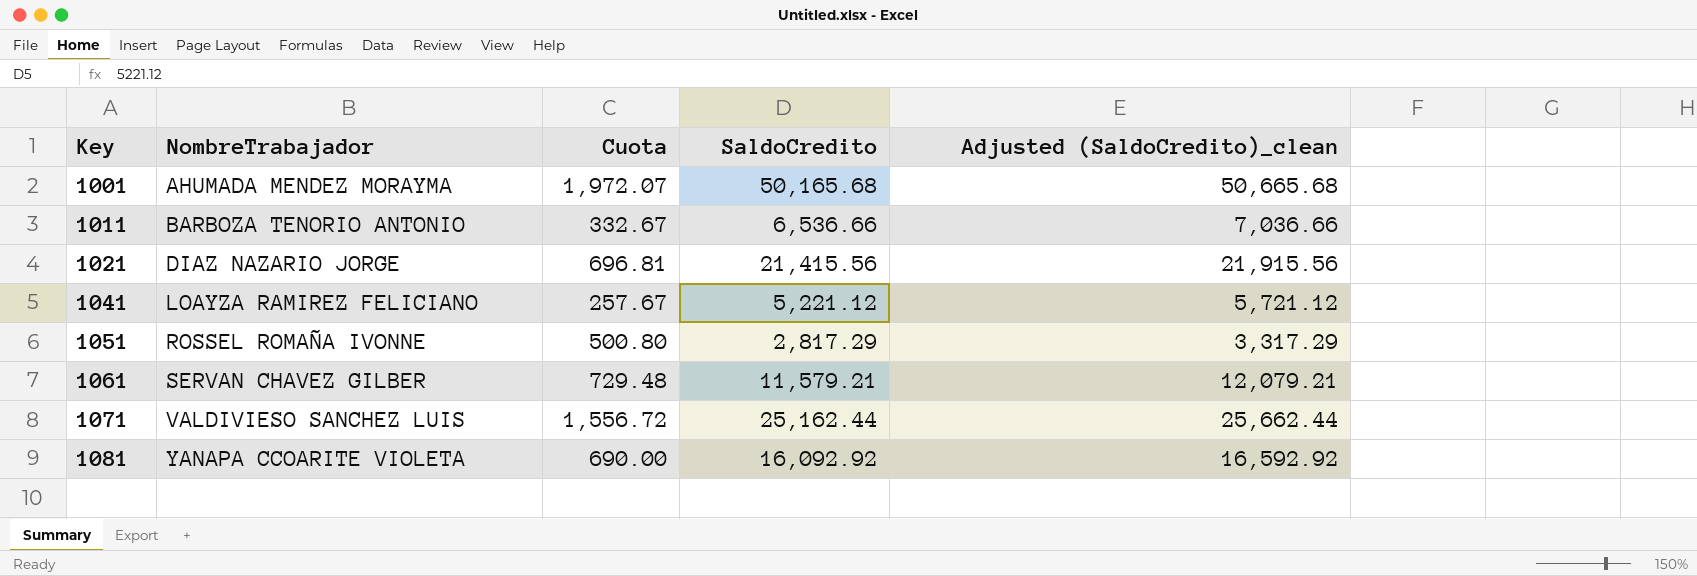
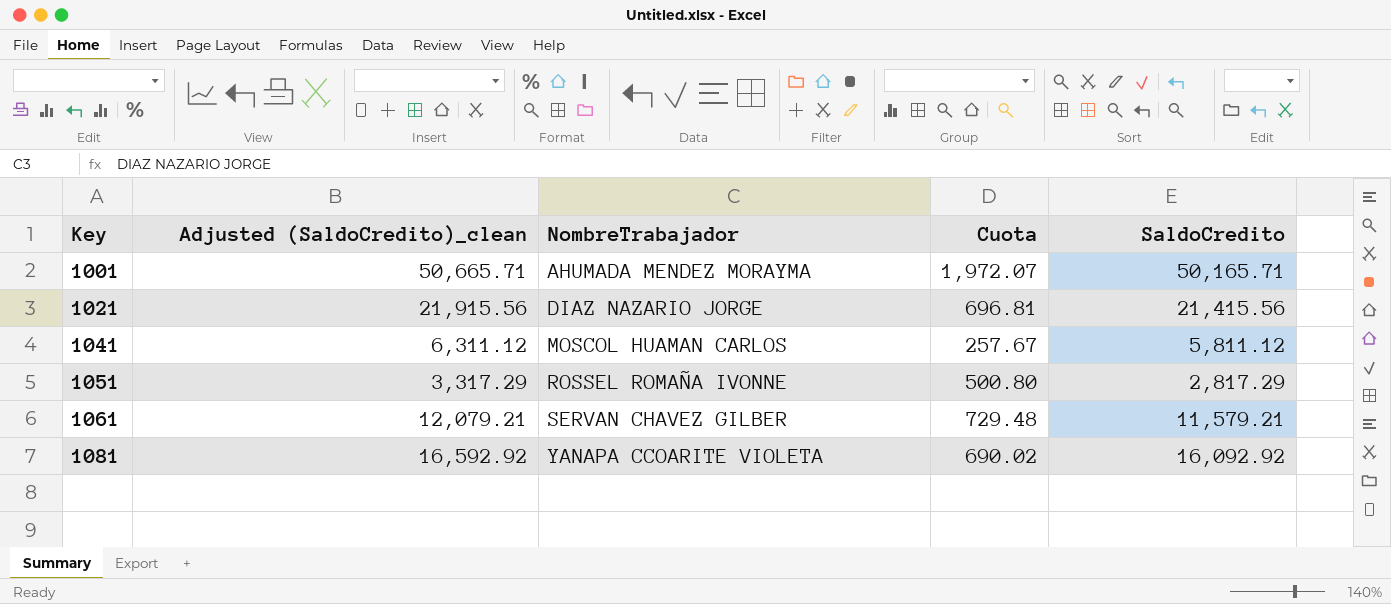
column Adjusted (SaldoCredito)_clean | position: 5 -> 2
row 1011: BARBOZA TENORIO ANTONIO | 332.67 | 6,536.66 | 7,036.66 -> none
row 1071: VALDIVIESO SANCHEZ LUIS | 1,556.72 | 25,162.44 | 25,662.44 -> none
1001 | Adjusted (SaldoCredito)_clean: 50,665.68 -> 50,665.71
1001 | SaldoCredito: 50,165.68 -> 50,165.71
1041 | Adjusted (SaldoCredito)_clean: 5,721.12 -> 6,311.12
1041 | NombreTrabajador: LOAYZA RAMIREZ FELICIANO -> MOSCOL HUAMAN CARLOS
1041 | SaldoCredito: 5,221.12 -> 5,811.12
1081 | Cuota: 690.00 -> 690.02

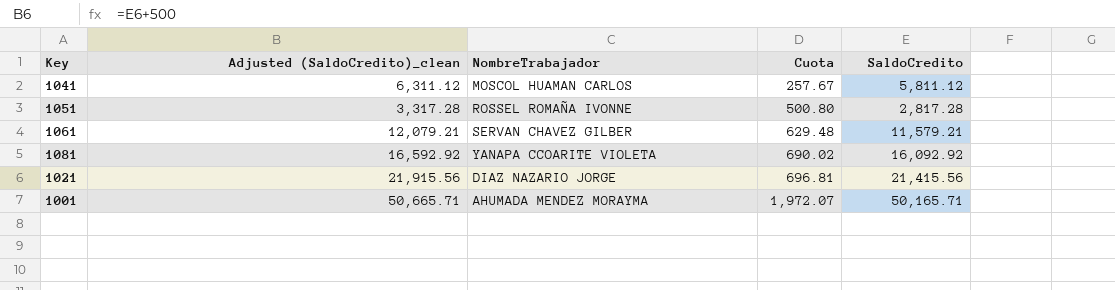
row order: Key ascending -> Cuota ascending
1051 | Adjusted (SaldoCredito)_clean: 3,317.29 -> 3,317.28
1051 | SaldoCredito: 2,817.29 -> 2,817.28
1061 | Cuota: 729.48 -> 629.48

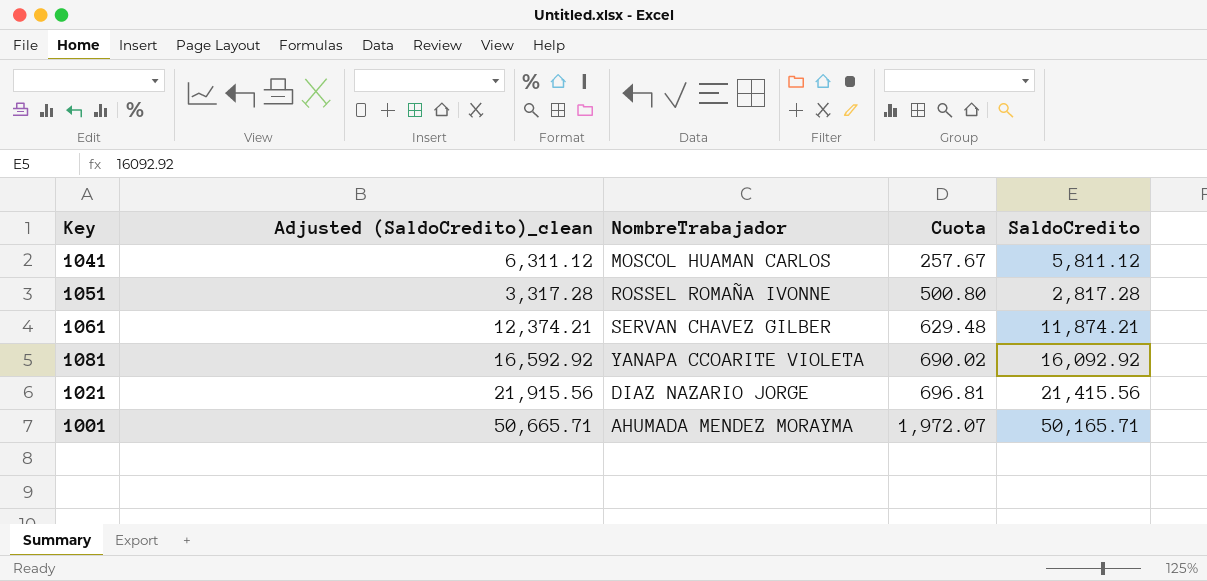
1061 | Adjusted (SaldoCredito)_clean: 12,079.21 -> 12,374.21
1061 | SaldoCredito: 11,579.21 -> 11,874.21

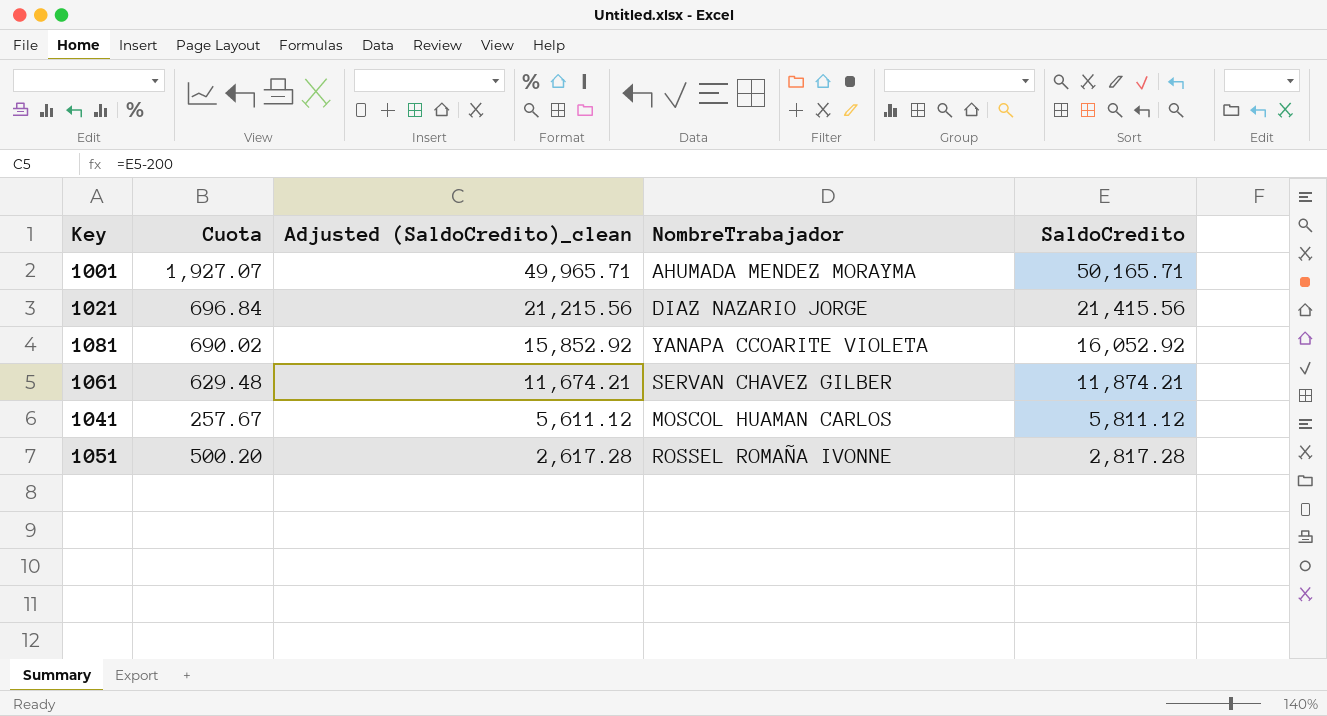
row order: Cuota ascending -> Adjusted (SaldoCredito)_clean descending
column Cuota | position: 4 -> 2
column Adjusted (SaldoCredito)_clean | formula: [SaldoCredito] + 500 -> [SaldoCredito] - 200
1001 | Cuota: 1,972.07 -> 1,927.07
1021 | Cuota: 696.81 -> 696.84
1081 | SaldoCredito: 16,092.92 -> 16,052.92
1051 | Cuota: 500.80 -> 500.20

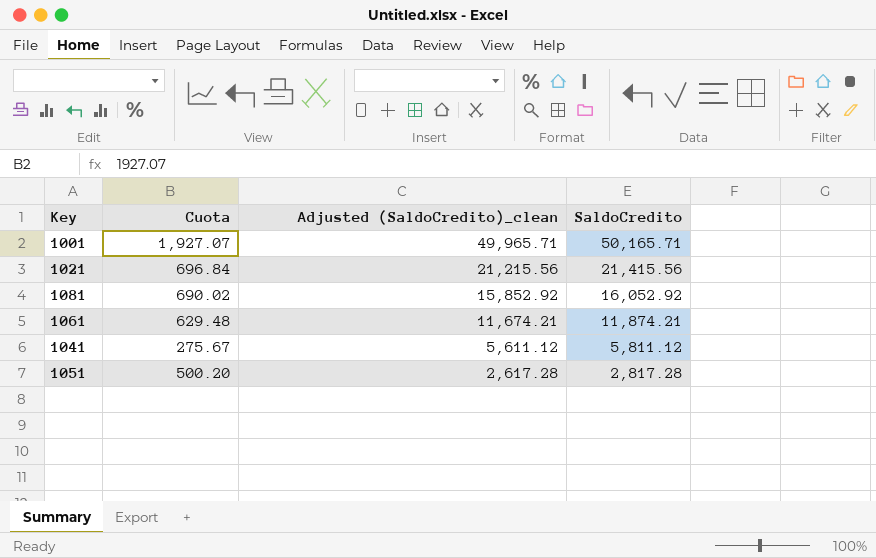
column NombreTrabajador | position: 4 -> none
1041 | Cuota: 257.67 -> 275.67

